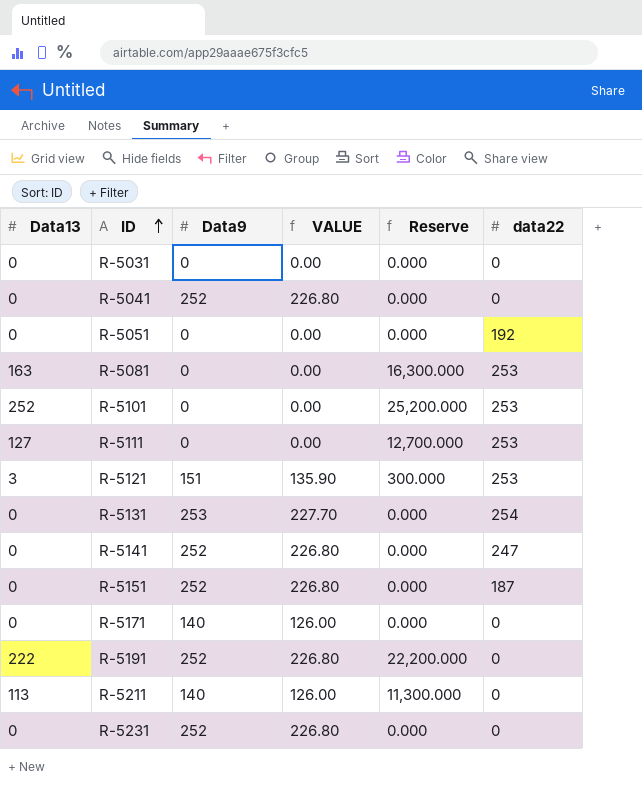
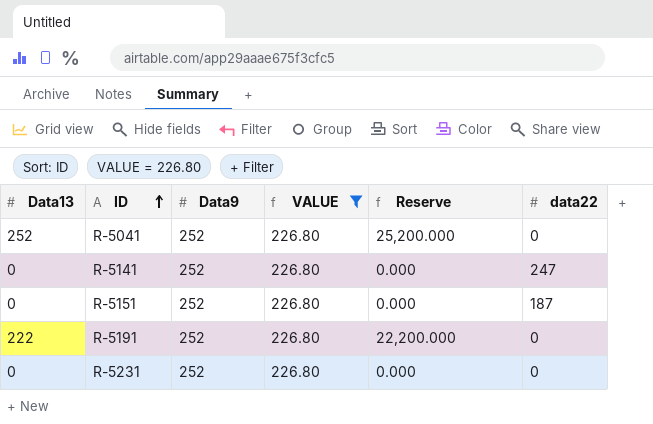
filter: none -> VALUE = 226.80
R-5041 | Data13: 0 -> 252
R-5041 | Reserve: 0.000 -> 25,200.000

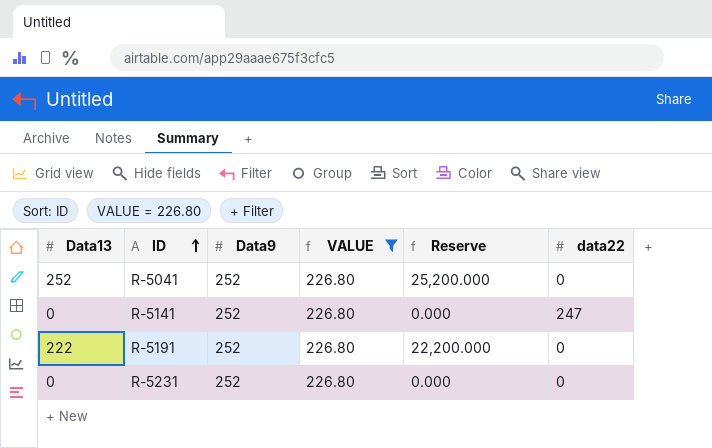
row R-5151: 0 | 252 | 226.80 | 0.000 | 187 -> none

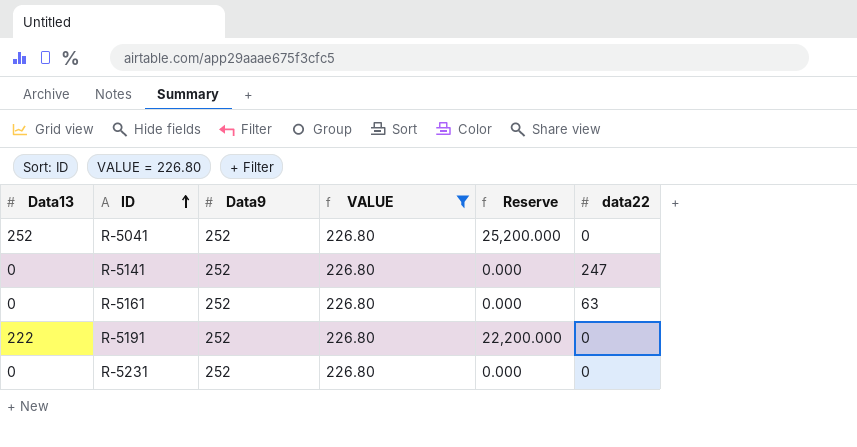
row R-5161: none -> 0 | 252 | 226.80 | 0.000 | 63

